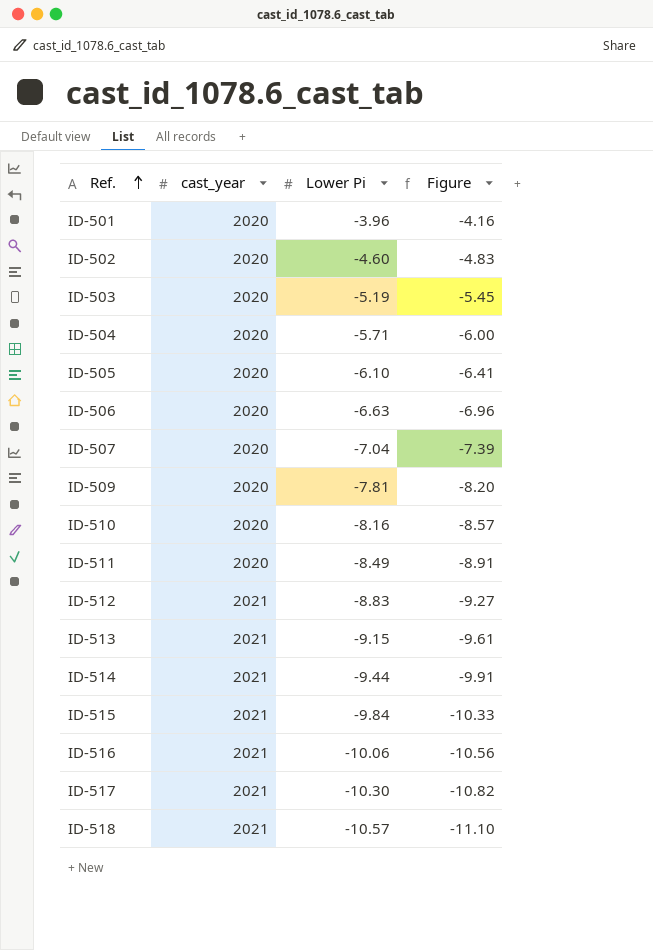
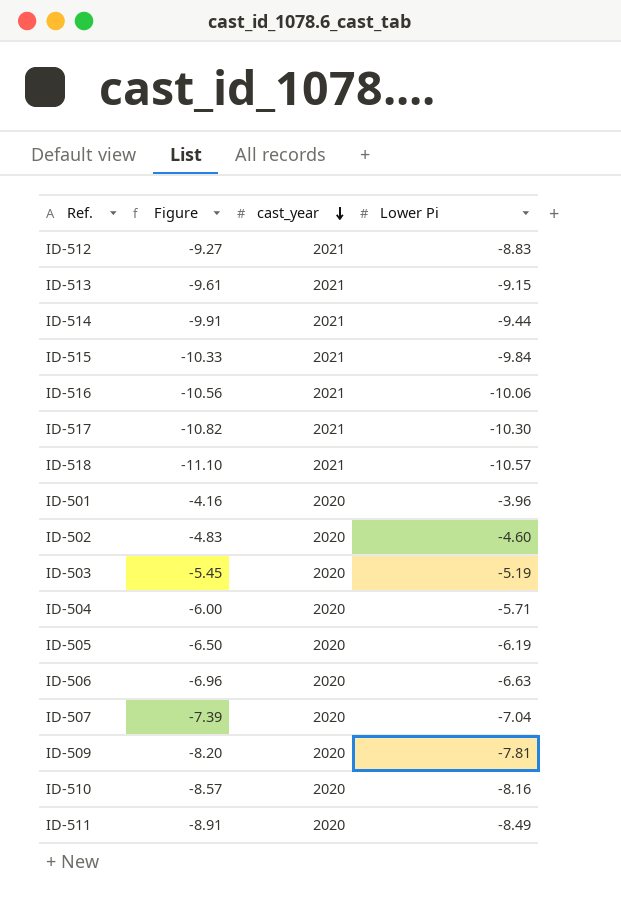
row order: Ref. ascending -> cast_year descending
column Figure | position: 4 -> 2
ID-505 | Figure: -6.41 -> -6.50
ID-505 | Lower Pi: -6.10 -> -6.19

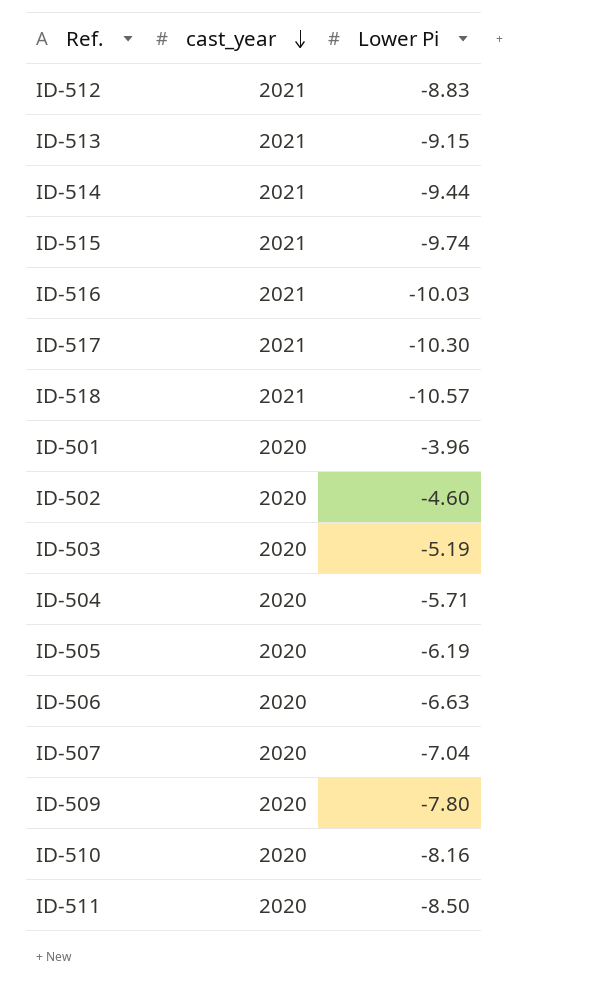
column Figure | formula: [Lower Pi] * 1.05 -> none
ID-515 | Lower Pi: -9.84 -> -9.74
ID-516 | Lower Pi: -10.06 -> -10.03
ID-509 | Lower Pi: -7.81 -> -7.80
ID-511 | Lower Pi: -8.49 -> -8.50

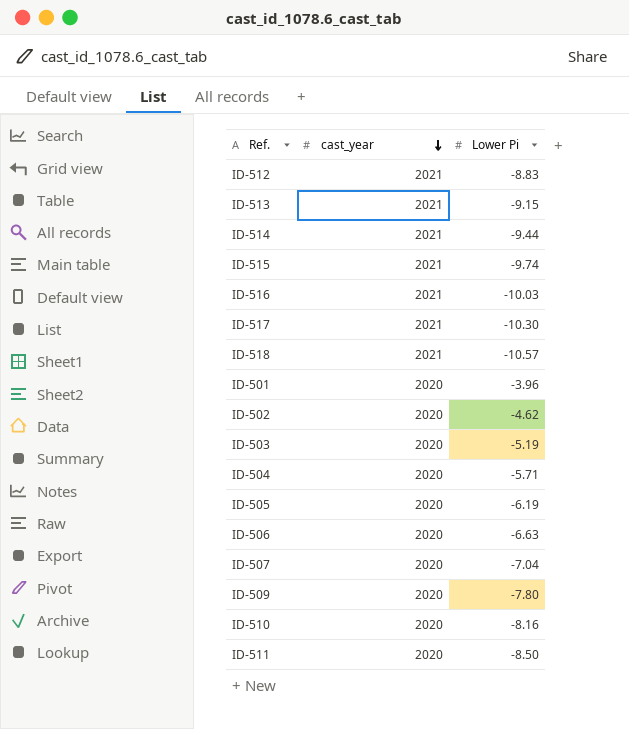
ID-502 | Lower Pi: -4.60 -> -4.62

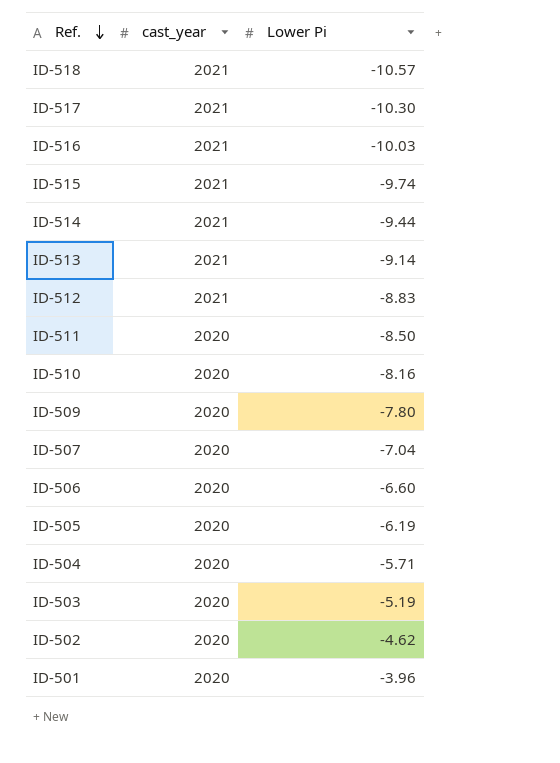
row order: cast_year descending -> Ref. descending
ID-513 | Lower Pi: -9.15 -> -9.14
ID-506 | Lower Pi: -6.63 -> -6.60

